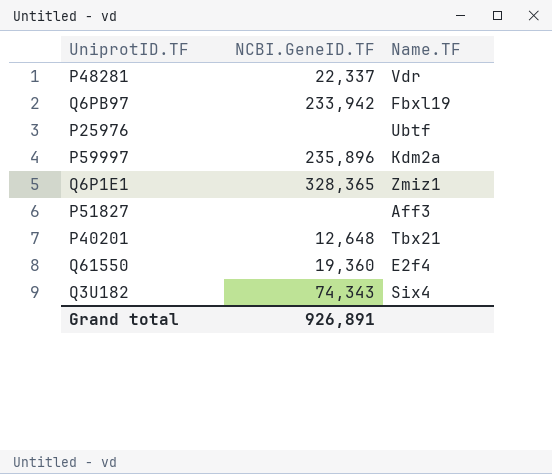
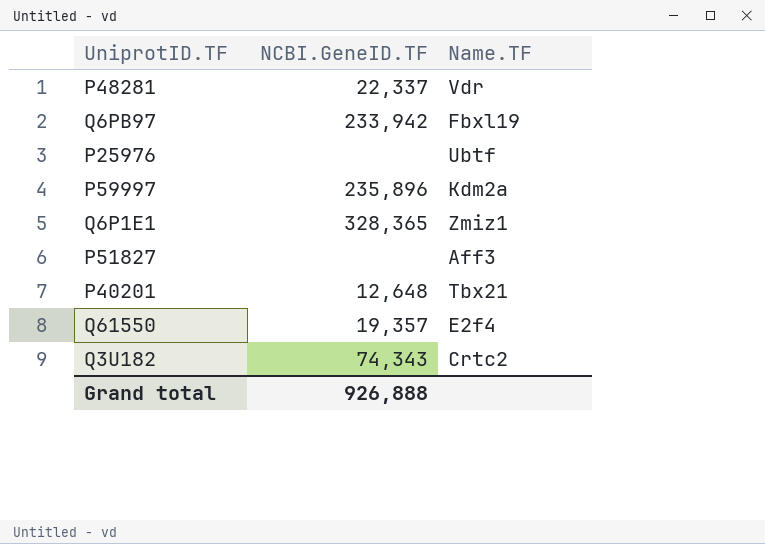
Q61550 | NCBI.GeneID.TF: 19,360 -> 19,357
Q3U182 | Name.TF: Six4 -> Crtc2
Grand total | NCBI.GeneID.TF: 926,891 -> 926,888

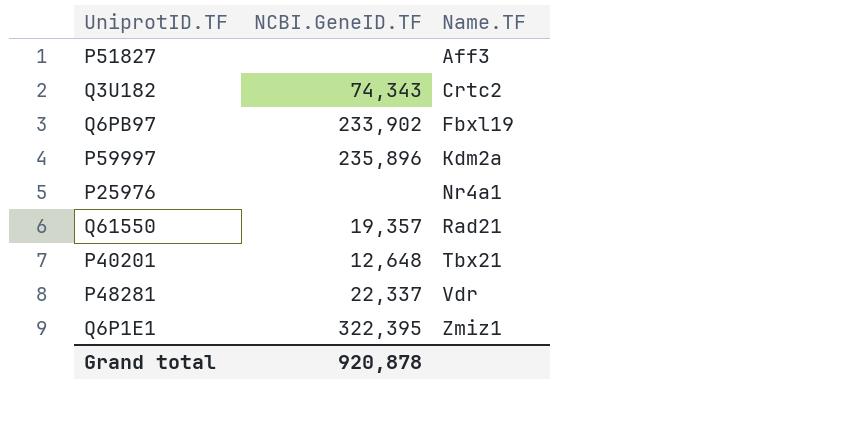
row order: none -> Name.TF ascending
Q6PB97 | NCBI.GeneID.TF: 233,942 -> 233,902
P25976 | Name.TF: Ubtf -> Nr4a1
Q61550 | Name.TF: E2f4 -> Rad21
Q6P1E1 | NCBI.GeneID.TF: 328,365 -> 322,395
Grand total | NCBI.GeneID.TF: 926,888 -> 920,878

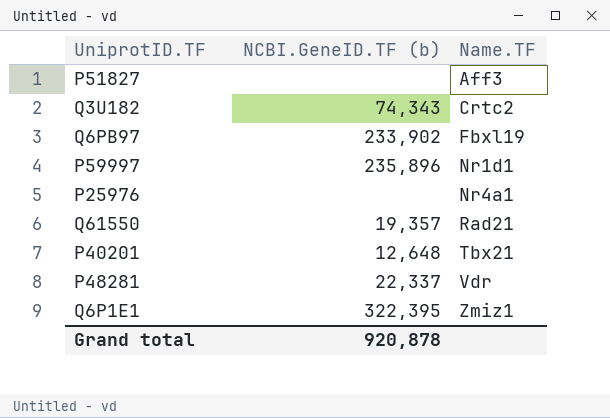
column name: NCBI.GeneID.TF -> NCBI.GeneID.TF (b)
P59997 | Name.TF: Kdm2a -> Nr1d1

